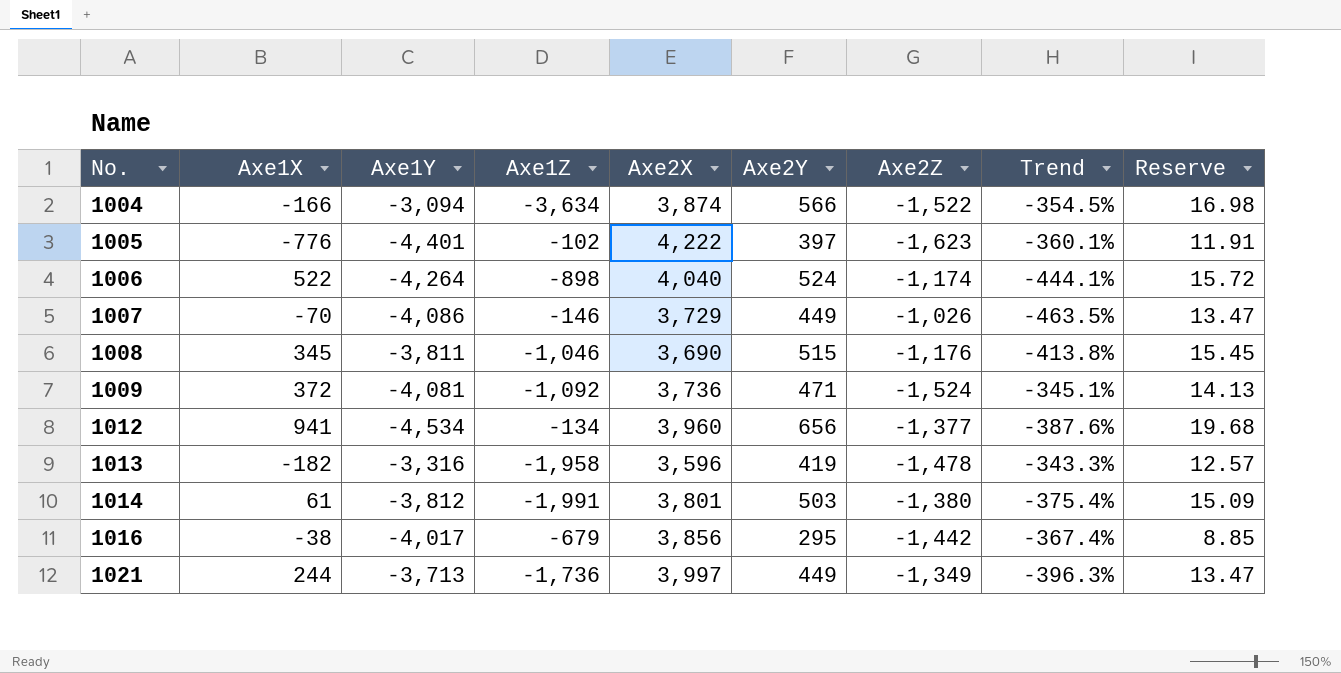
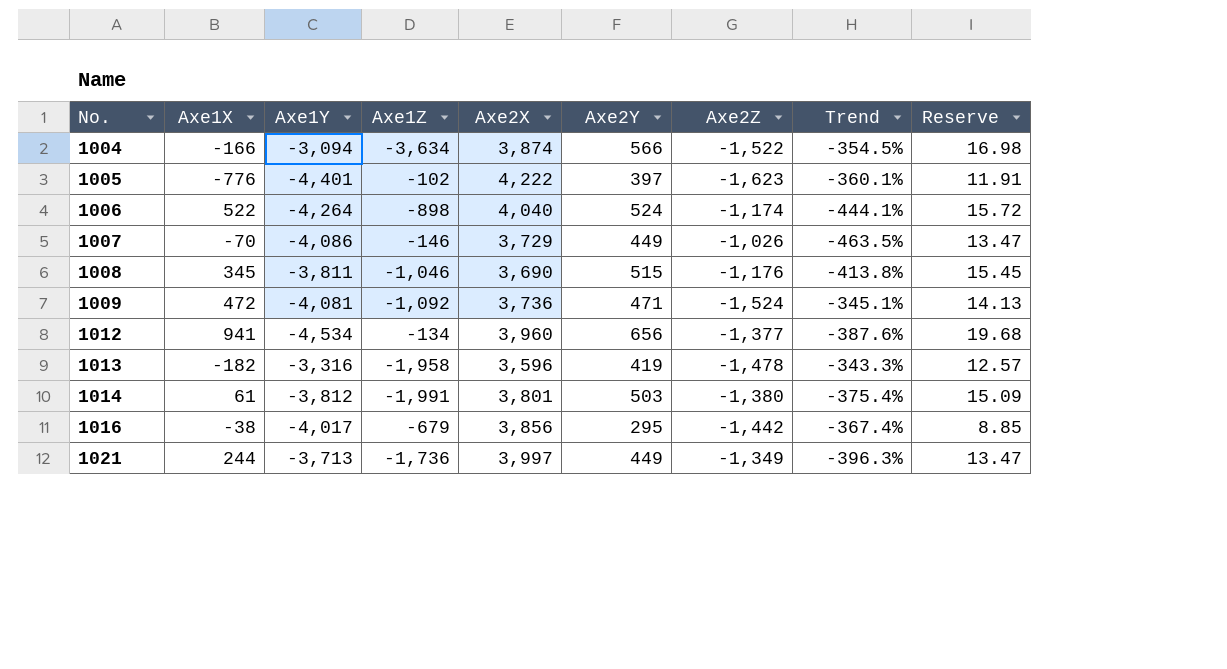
1009 | Axe1X: 372 -> 472

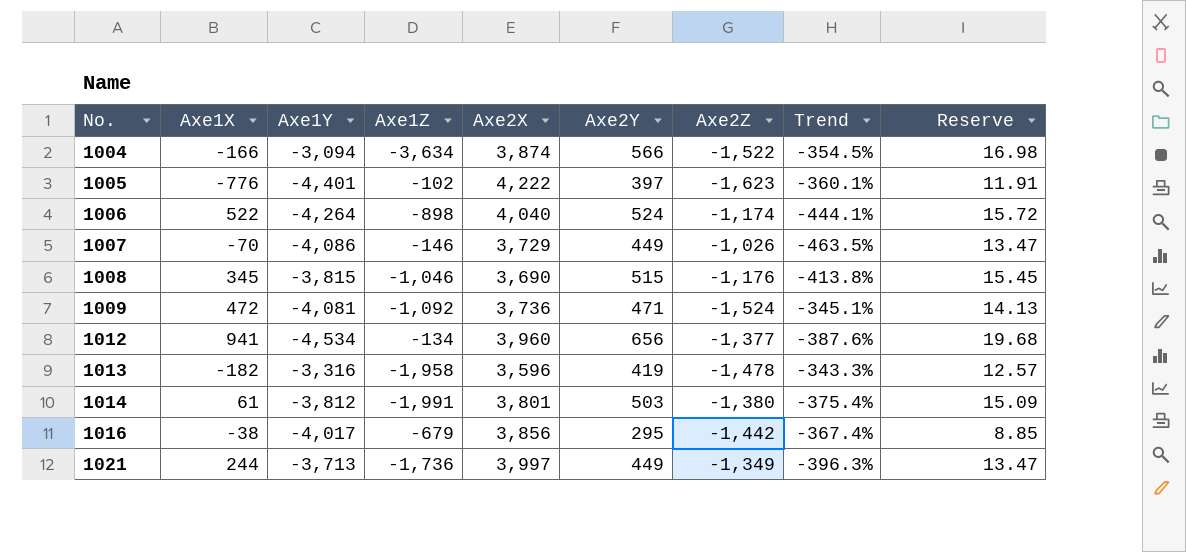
1008 | Axe1Y: -3,811 -> -3,815

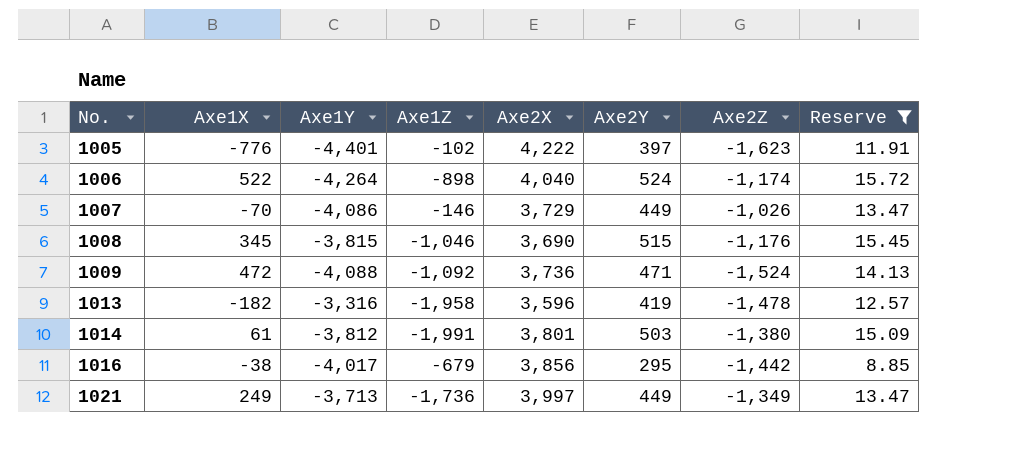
filter: none -> Reserve <= 15.72
column Trend | formula: ([Axe2X] - [Axe2Z]) / [Axe2Z] -> none
1009 | Axe1Y: -4,081 -> -4,088
1021 | Axe1X: 244 -> 249

